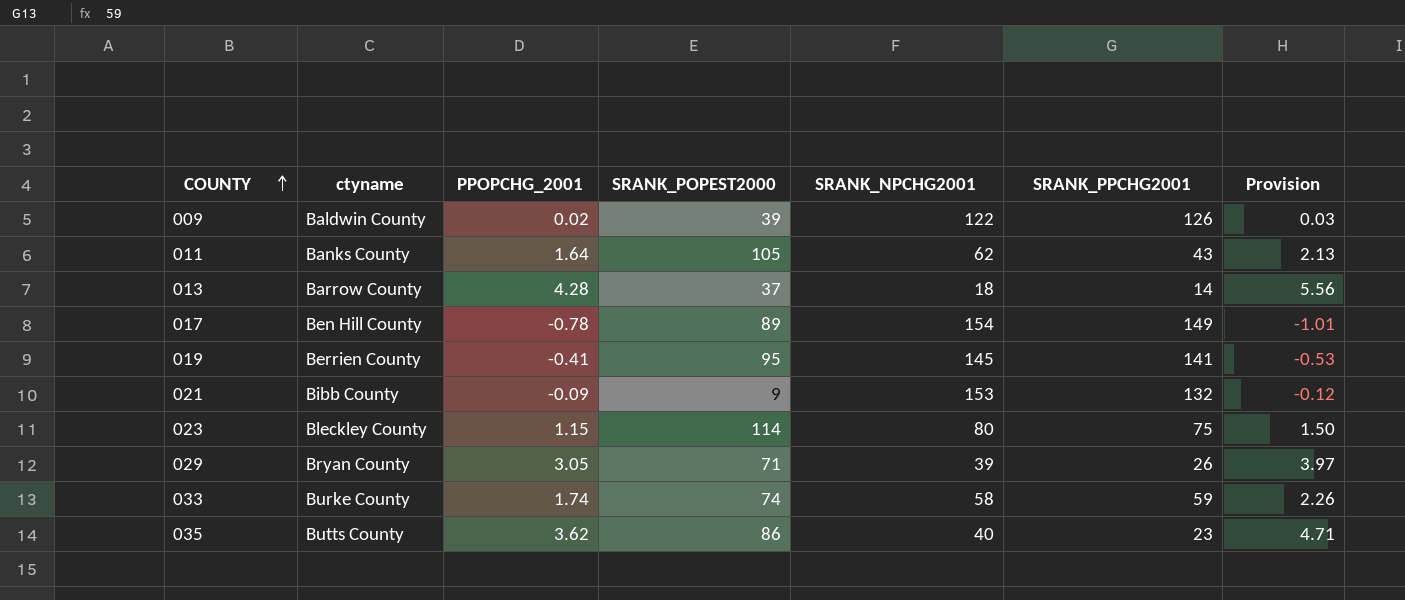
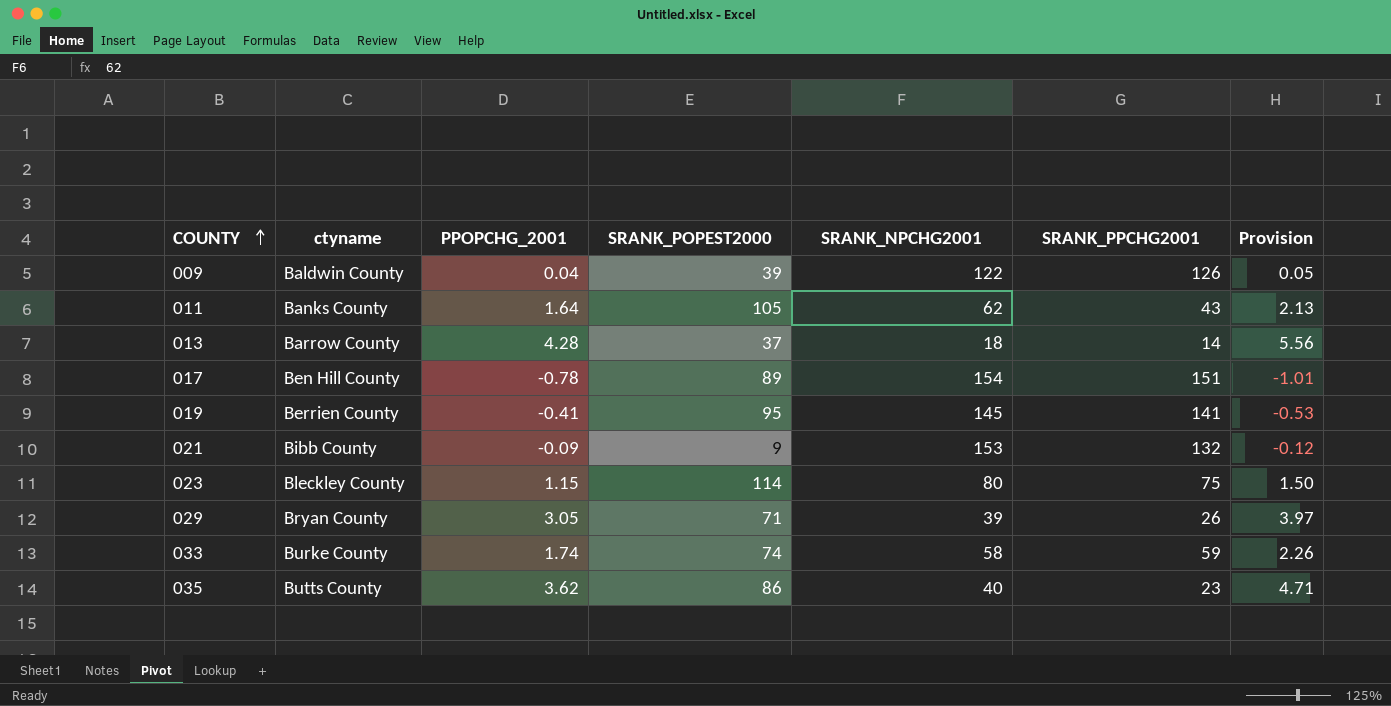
009 | PPOPCHG_2001: 0.02 -> 0.04
009 | Provision: 0.03 -> 0.05
017 | SRANK_PPCHG2001: 149 -> 151

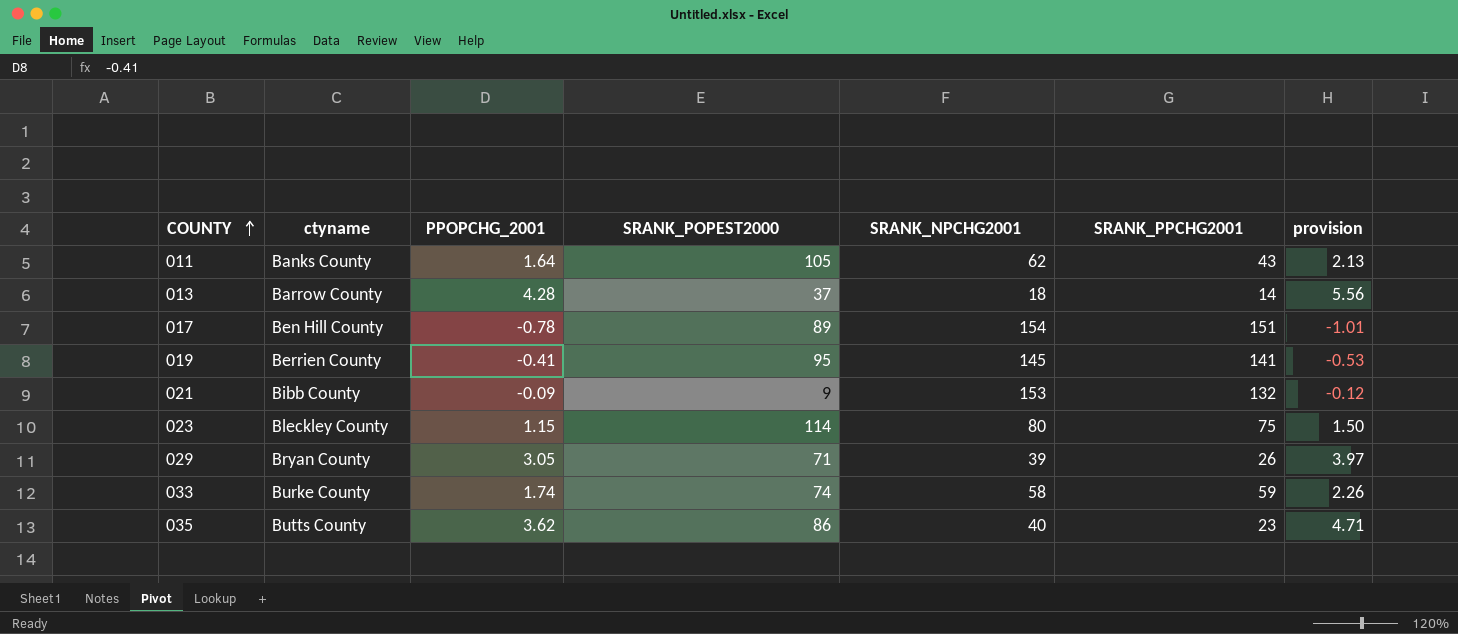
column name: Provision -> provision
row 009: Baldwin County | 0.04 | 39 | 122 | 126 | 0.05 -> none

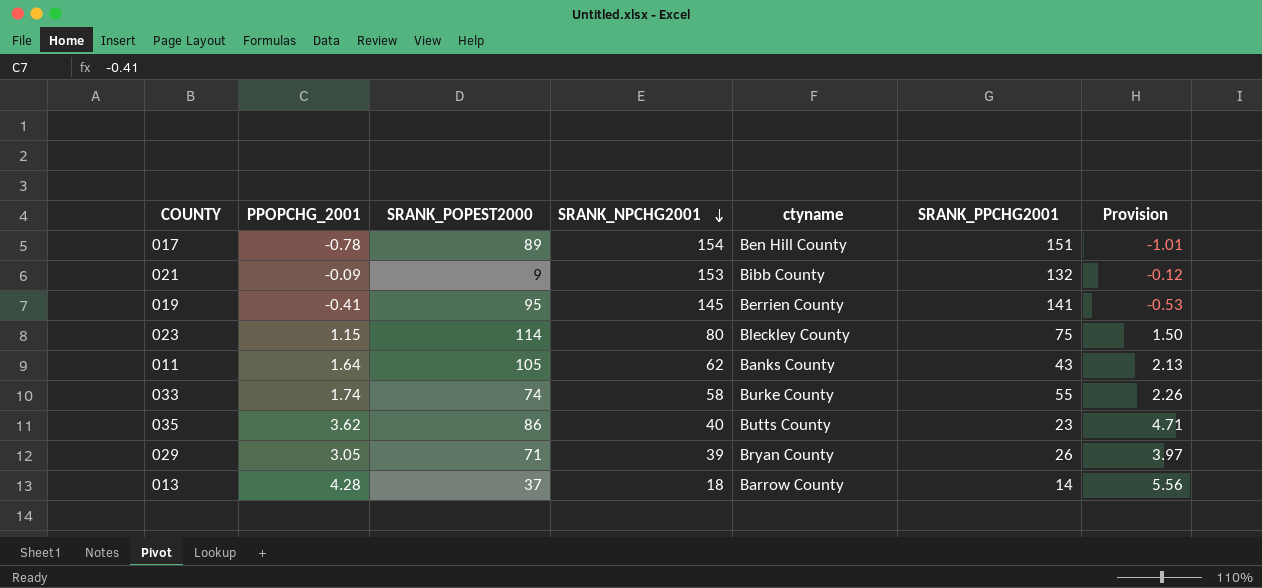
row order: COUNTY ascending -> SRANK_NPCHG2001 descending
column ctyname | position: 2 -> 5
column name: provision -> Provision
033 | SRANK_PPCHG2001: 59 -> 55

